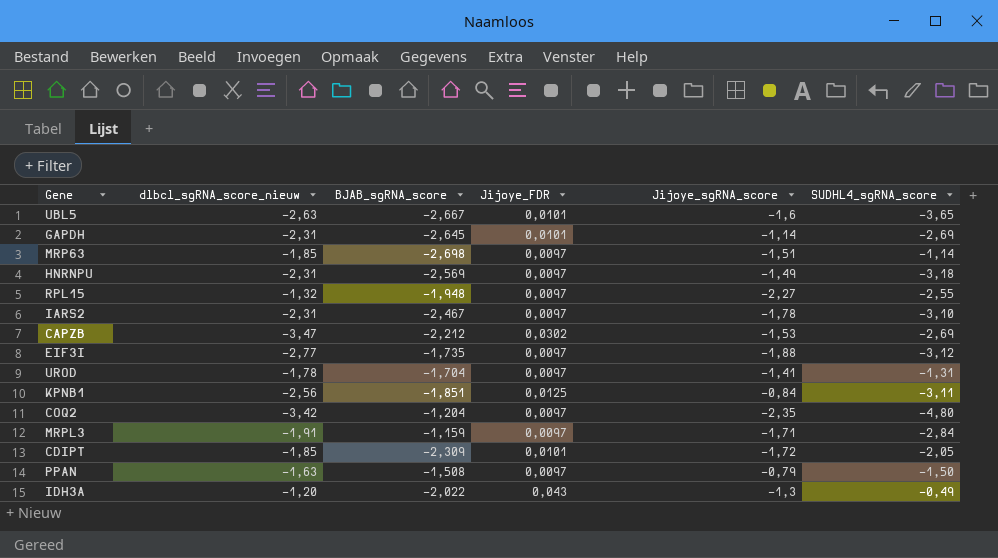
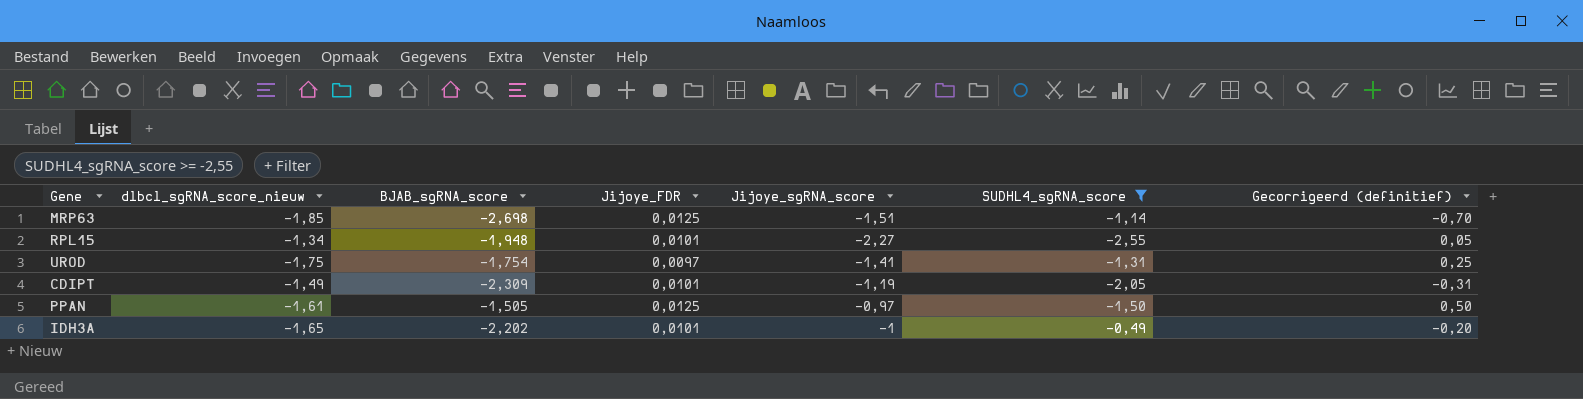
filter: none -> SUDHL4_sgRNA_score >= -2,55
column Gecorrigeerd (definitief) | formula: none -> [BJAB_sgRNA_score] + 2
MRP63 | Jijoye_FDR: 0,0097 -> 0,0125
RPL15 | dlbcl_sgRNA_score_nieuw: -1,32 -> -1,34
RPL15 | Jijoye_FDR: 0,0097 -> 0,0101
UROD | dlbcl_sgRNA_score_nieuw: -1,78 -> -1,75
UROD | BJAB_sgRNA_score: -1,704 -> -1,754
CDIPT | dlbcl_sgRNA_score_nieuw: -1,85 -> -1,49
CDIPT | Jijoye_sgRNA_score: -1,72 -> -1,19
PPAN | dlbcl_sgRNA_score_nieuw: -1,63 -> -1,61
PPAN | BJAB_sgRNA_score: -1,508 -> -1,505
PPAN | Jijoye_FDR: 0,0097 -> 0,0125
PPAN | Jijoye_sgRNA_score: -0,79 -> -0,97
IDH3A | dlbcl_sgRNA_score_nieuw: -1,20 -> -1,65
IDH3A | BJAB_sgRNA_score: -2,022 -> -2,202
IDH3A | Jijoye_FDR: 0,043 -> 0,0101
IDH3A | Jijoye_sgRNA_score: -1,3 -> -1

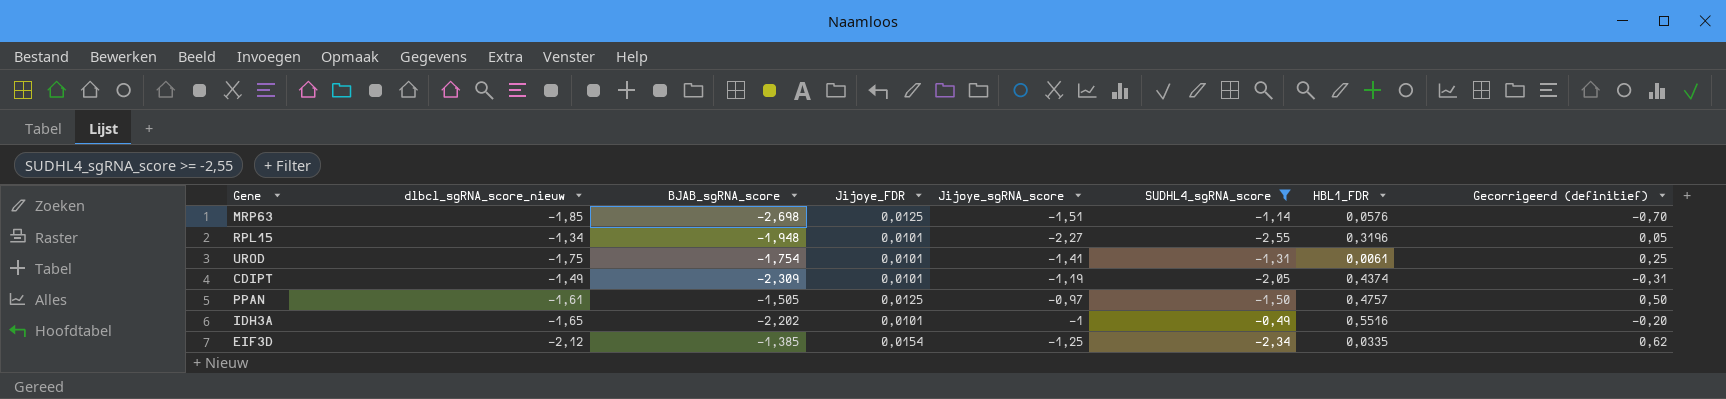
column HBL1_FDR | position: none -> 7
UROD | Jijoye_FDR: 0,0097 -> 0,0101
row EIF3D: none -> -2,12 | -1,385 | 0,0154 | -1,25 | -2,34 | 0,0335 | 0,62

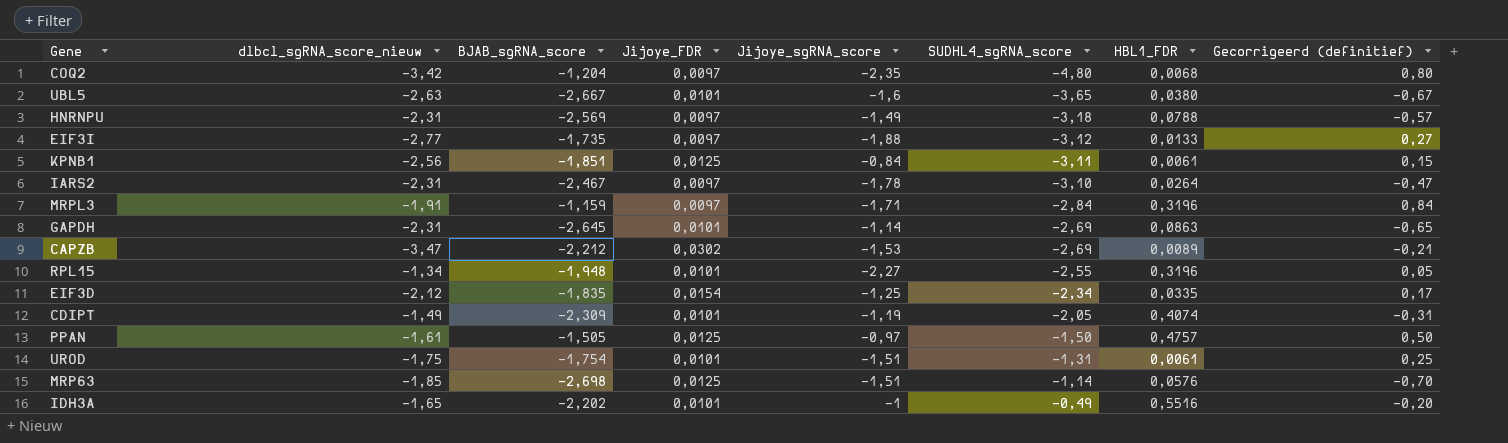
filter: SUDHL4_sgRNA_score >= -2,55 -> none
row order: none -> SUDHL4_sgRNA_score ascending
EIF3D | BJAB_sgRNA_score: -1,385 -> -1,835
EIF3D | Gecorrigeerd (definitief): 0,62 -> 0,17
CDIPT | HBL1_FDR: 0,4374 -> 0,4074
UROD | Jijoye_sgRNA_score: -1,41 -> -1,51

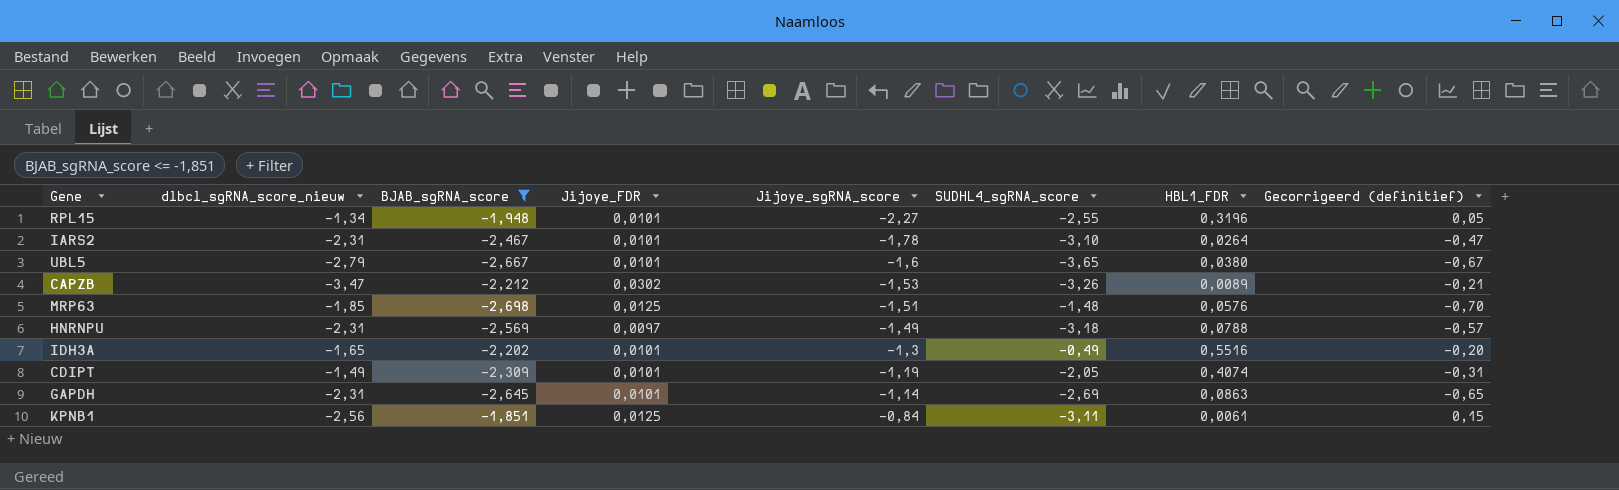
filter: none -> BJAB_sgRNA_score <= -1,851
row order: SUDHL4_sgRNA_score ascending -> Jijoye_sgRNA_score ascending
IARS2 | Jijoye_FDR: 0,0097 -> 0,0101
UBL5 | dlbcl_sgRNA_score_nieuw: -2,63 -> -2,79
CAPZB | SUDHL4_sgRNA_score: -2,69 -> -3,26
MRP63 | SUDHL4_sgRNA_score: -1,14 -> -1,48
IDH3A | Jijoye_sgRNA_score: -1 -> -1,3

